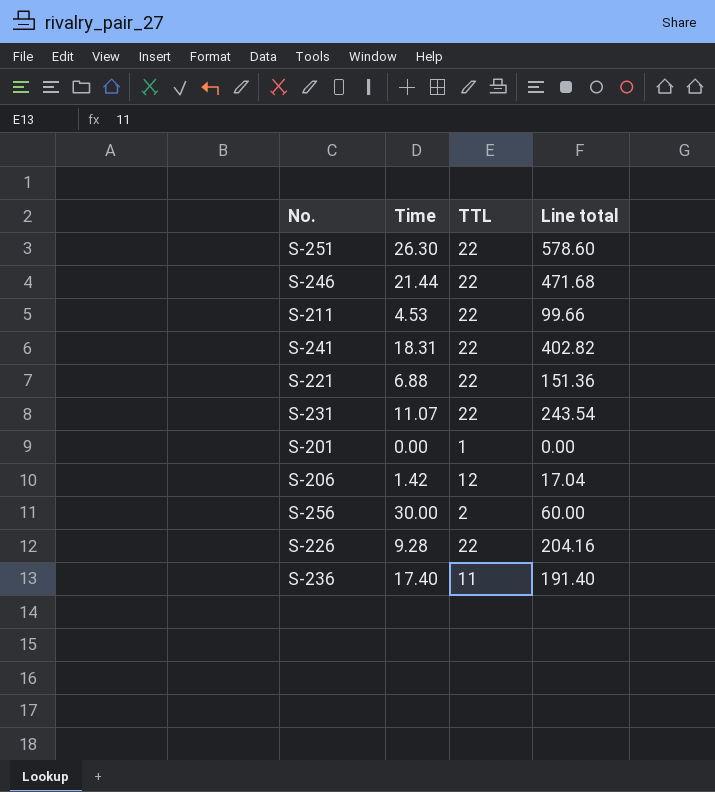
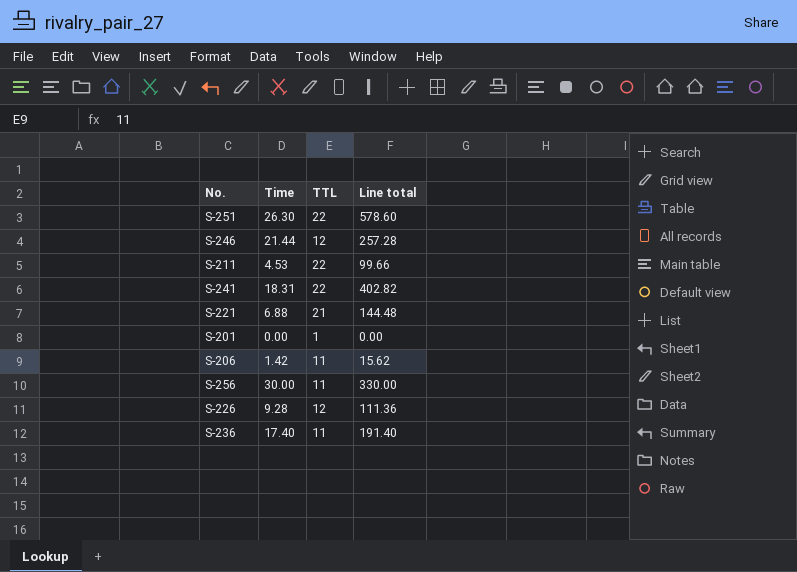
row S-231: 11.07 | 22 | 243.54 -> none
S-246 | TTL: 22 -> 12
S-246 | Line total: 471.68 -> 257.28
S-221 | TTL: 22 -> 21
S-221 | Line total: 151.36 -> 144.48
S-206 | TTL: 12 -> 11
S-206 | Line total: 17.04 -> 15.62
S-256 | TTL: 2 -> 11
S-256 | Line total: 60.00 -> 330.00
S-226 | TTL: 22 -> 12
S-226 | Line total: 204.16 -> 111.36

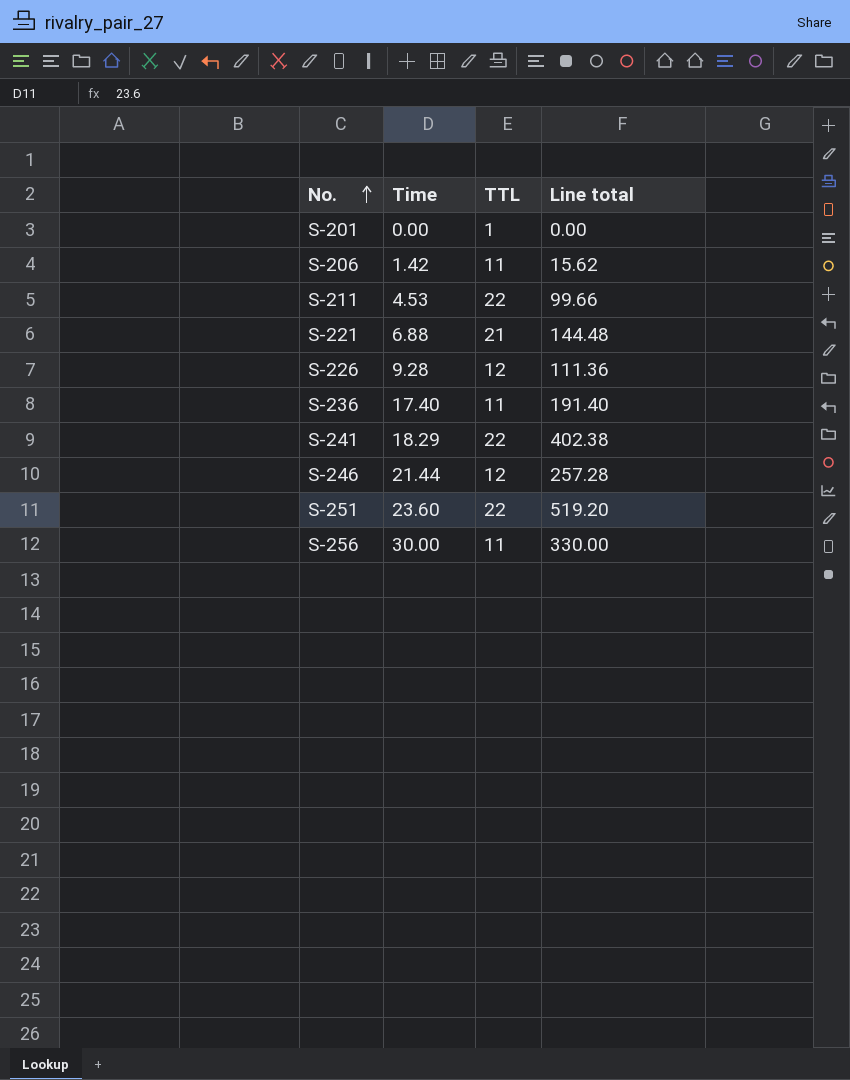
row order: none -> No. ascending
S-241 | Time: 18.31 -> 18.29
S-241 | Line total: 402.82 -> 402.38
S-251 | Time: 26.30 -> 23.60
S-251 | Line total: 578.60 -> 519.20

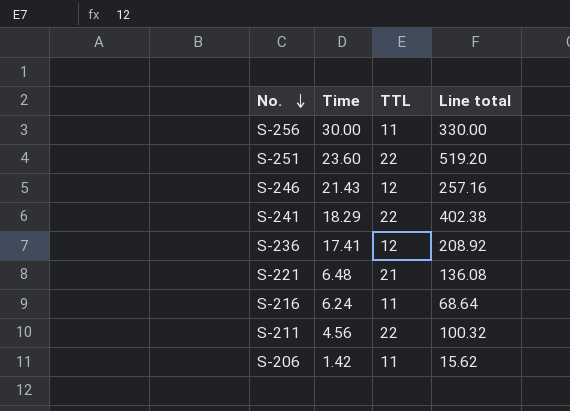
row order: No. ascending -> No. descending
row S-201: 0.00 | 1 | 0.00 -> none
row S-226: 9.28 | 12 | 111.36 -> none
S-246 | Time: 21.44 -> 21.43
S-246 | Line total: 257.28 -> 257.16
S-236 | Time: 17.40 -> 17.41
S-236 | TTL: 11 -> 12
S-236 | Line total: 191.40 -> 208.92
S-221 | Time: 6.88 -> 6.48
S-221 | Line total: 144.48 -> 136.08
row S-216: none -> 6.24 | 11 | 68.64
S-211 | Time: 4.53 -> 4.56
S-211 | Line total: 99.66 -> 100.32

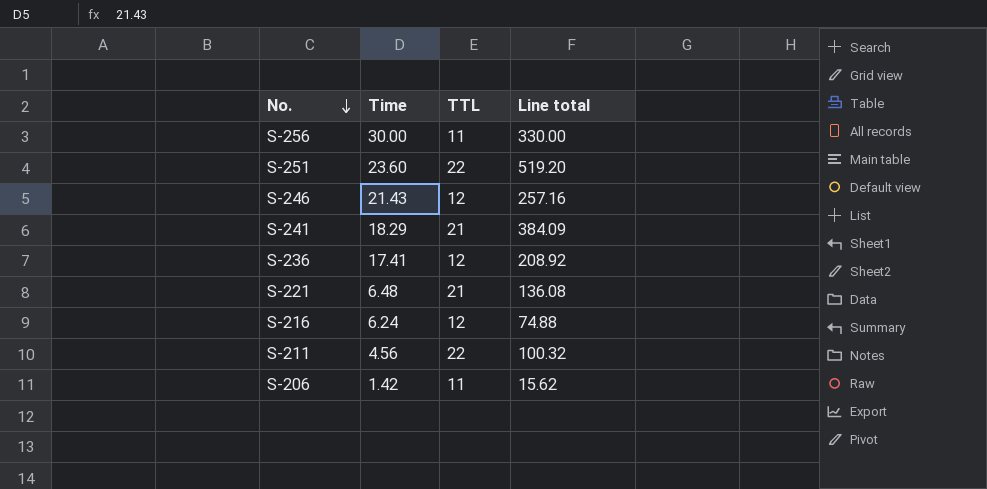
S-241 | TTL: 22 -> 21
S-241 | Line total: 402.38 -> 384.09
S-216 | TTL: 11 -> 12
S-216 | Line total: 68.64 -> 74.88

